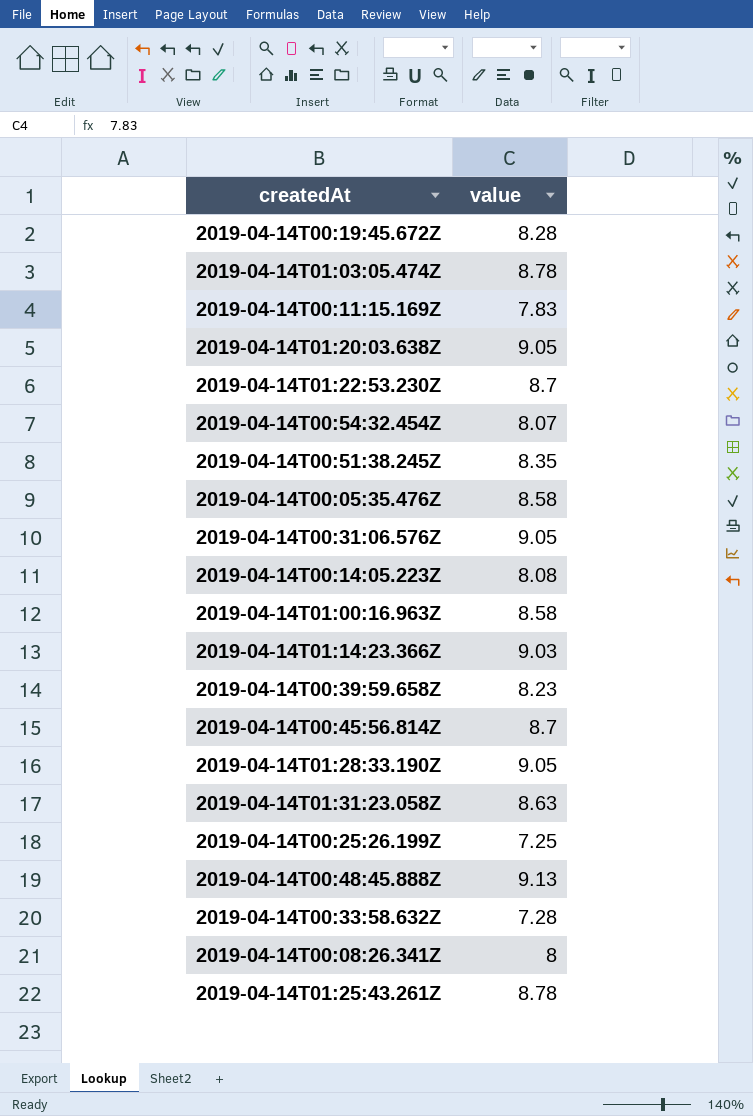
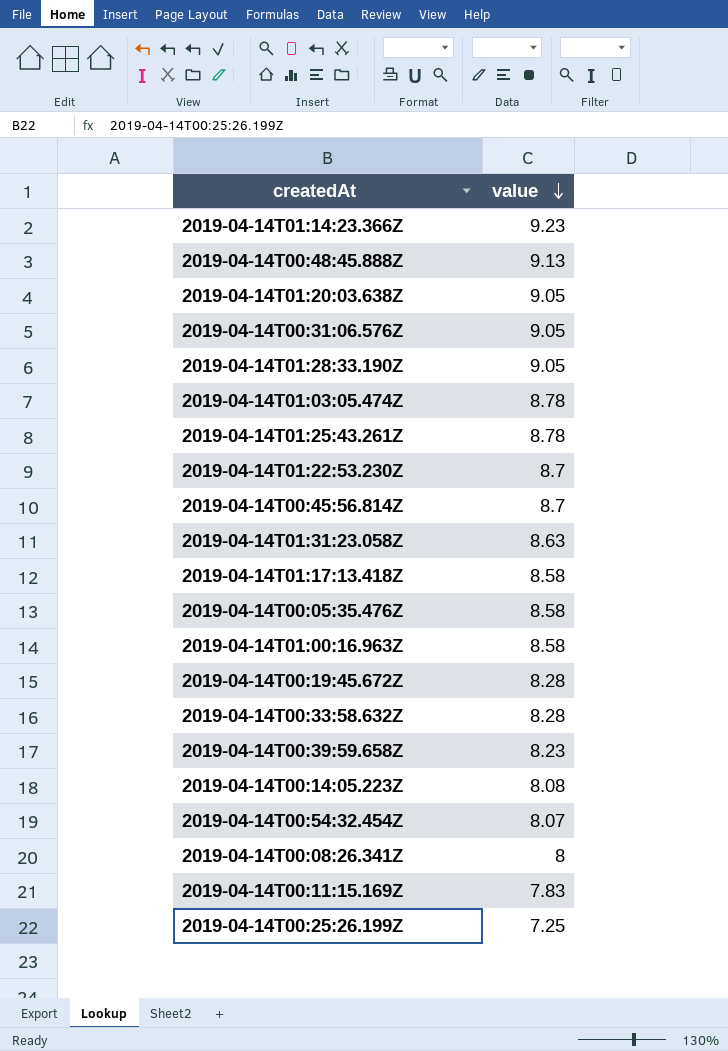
row order: none -> value descending
row 2019-04-14T00:51:38.245Z: 8.35 -> none
2019-04-14T01:14:23.366Z | value: 9.03 -> 9.23
row 2019-04-14T01:17:13.418Z: none -> 8.58
2019-04-14T00:33:58.632Z | value: 7.28 -> 8.28

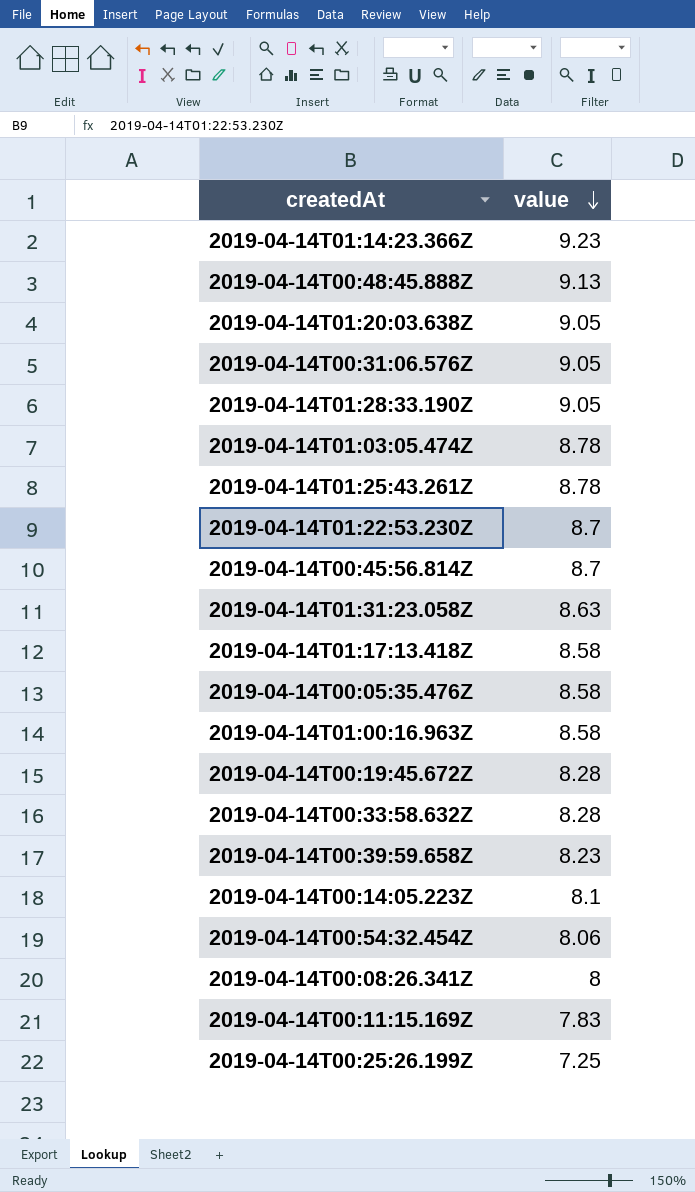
2019-04-14T00:14:05.223Z | value: 8.08 -> 8.1
2019-04-14T00:54:32.454Z | value: 8.07 -> 8.06

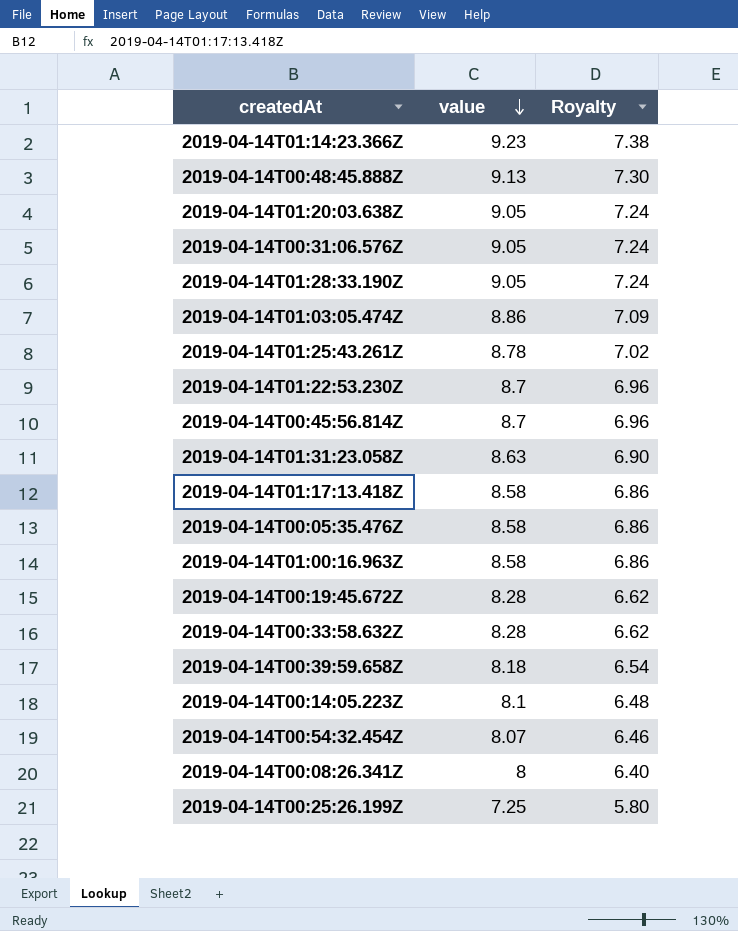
column Royalty | formula: none -> [value] * 0.8
row 2019-04-14T00:11:15.169Z: 7.83 -> none
2019-04-14T01:03:05.474Z | value: 8.78 -> 8.86
2019-04-14T00:39:59.658Z | value: 8.23 -> 8.18
2019-04-14T00:54:32.454Z | value: 8.06 -> 8.07

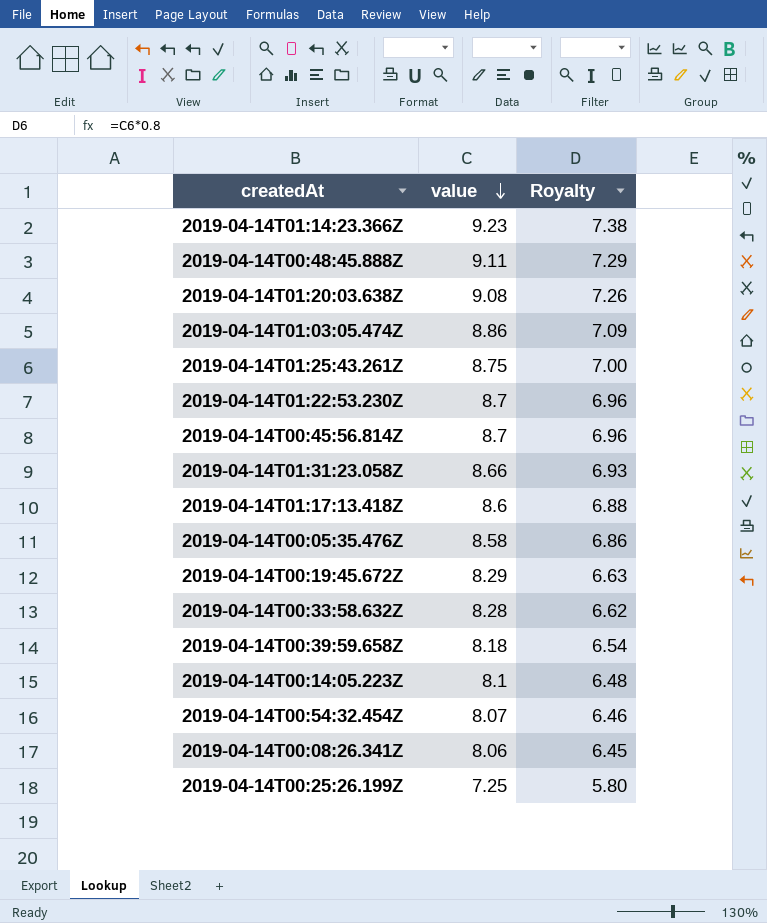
row 2019-04-14T00:31:06.576Z: 9.05 | 7.24 -> none
row 2019-04-14T01:28:33.190Z: 9.05 | 7.24 -> none
row 2019-04-14T01:00:16.963Z: 8.58 | 6.86 -> none
2019-04-14T00:48:45.888Z | value: 9.13 -> 9.11
2019-04-14T00:48:45.888Z | Royalty: 7.30 -> 7.29
2019-04-14T01:20:03.638Z | value: 9.05 -> 9.08
2019-04-14T01:20:03.638Z | Royalty: 7.24 -> 7.26
2019-04-14T01:25:43.261Z | value: 8.78 -> 8.75
2019-04-14T01:25:43.261Z | Royalty: 7.02 -> 7.00
2019-04-14T01:31:23.058Z | value: 8.63 -> 8.66
2019-04-14T01:31:23.058Z | Royalty: 6.90 -> 6.93
2019-04-14T01:17:13.418Z | value: 8.58 -> 8.6
2019-04-14T01:17:13.418Z | Royalty: 6.86 -> 6.88
2019-04-14T00:19:45.672Z | value: 8.28 -> 8.29
2019-04-14T00:19:45.672Z | Royalty: 6.62 -> 6.63
2019-04-14T00:08:26.341Z | value: 8 -> 8.06
2019-04-14T00:08:26.341Z | Royalty: 6.40 -> 6.45

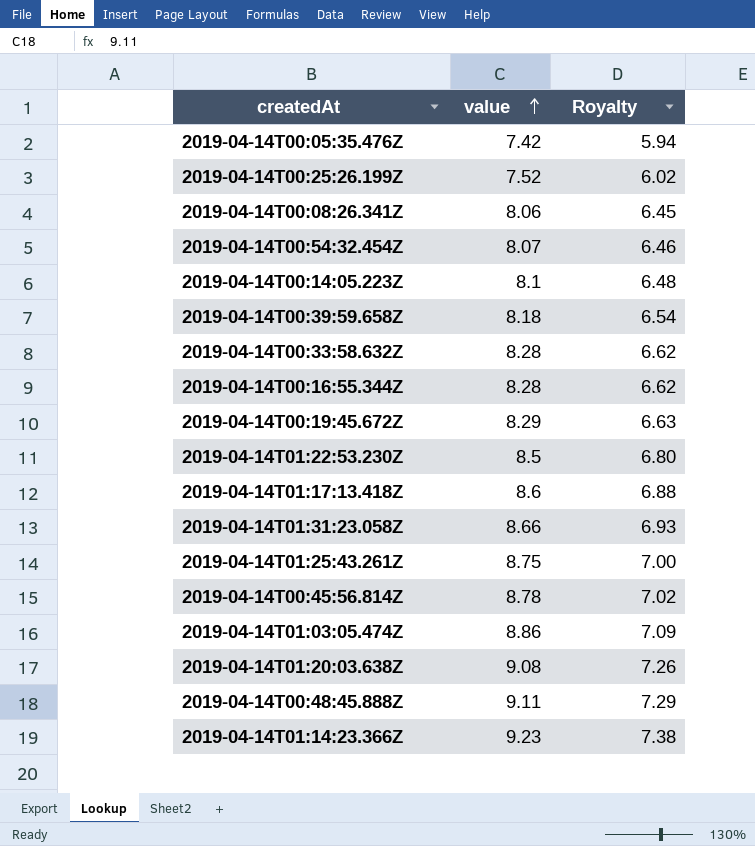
row order: value descending -> value ascending
2019-04-14T00:05:35.476Z | value: 8.58 -> 7.42
2019-04-14T00:05:35.476Z | Royalty: 6.86 -> 5.94
2019-04-14T00:25:26.199Z | value: 7.25 -> 7.52
2019-04-14T00:25:26.199Z | Royalty: 5.80 -> 6.02
row 2019-04-14T00:16:55.344Z: none -> 8.28 | 6.62
2019-04-14T01:22:53.230Z | value: 8.7 -> 8.5
2019-04-14T01:22:53.230Z | Royalty: 6.96 -> 6.80
2019-04-14T00:45:56.814Z | value: 8.7 -> 8.78
2019-04-14T00:45:56.814Z | Royalty: 6.96 -> 7.02

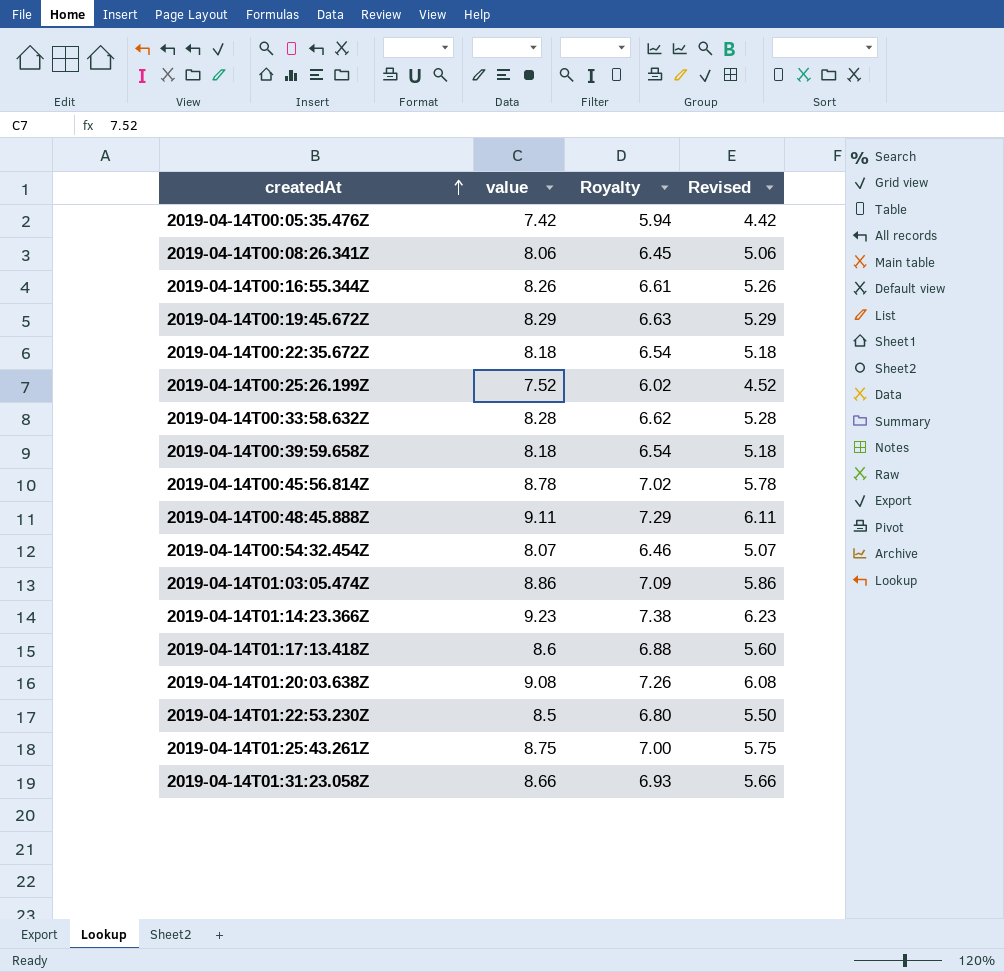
row order: value ascending -> createdAt ascending
column Revised | formula: none -> [value] - 3
row 2019-04-14T00:14:05.223Z: 8.1 | 6.48 -> none
2019-04-14T00:16:55.344Z | value: 8.28 -> 8.26
2019-04-14T00:16:55.344Z | Royalty: 6.62 -> 6.61
row 2019-04-14T00:22:35.672Z: none -> 8.18 | 6.54 | 5.18

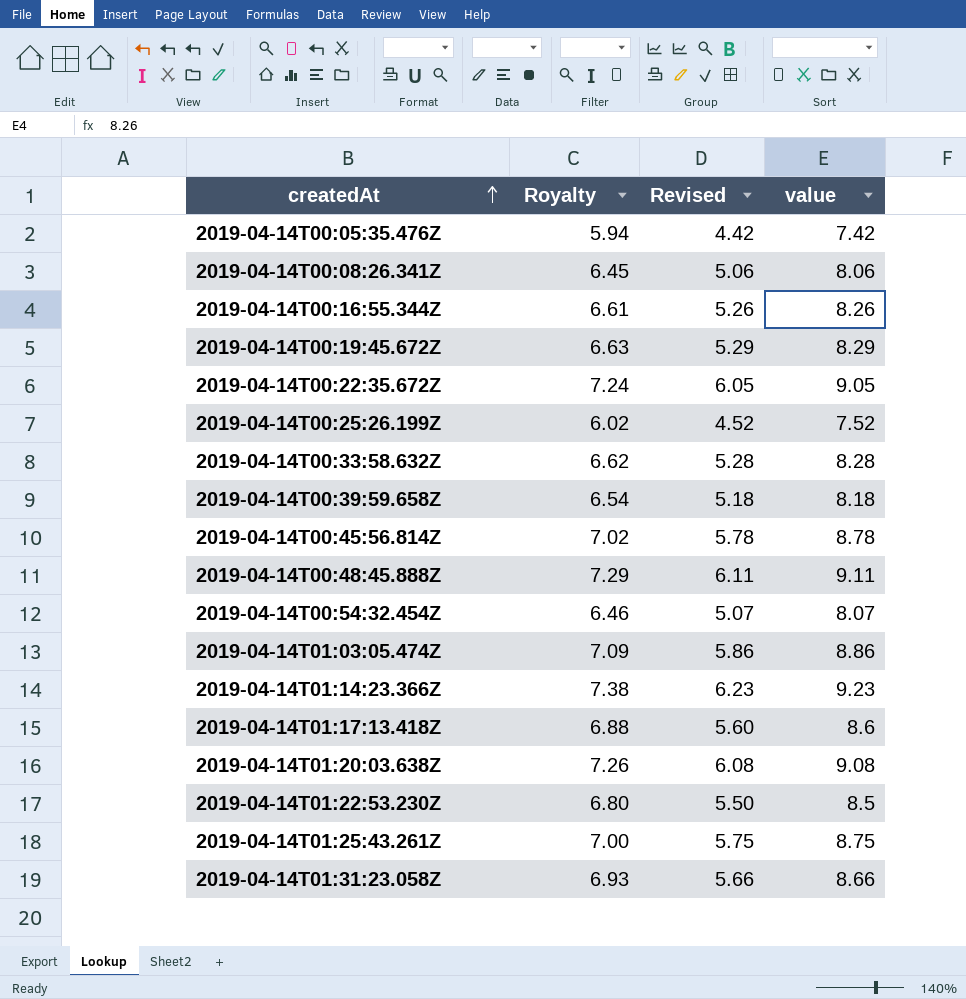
column value | position: 2 -> 4
2019-04-14T00:22:35.672Z | Royalty: 6.54 -> 7.24
2019-04-14T00:22:35.672Z | Revised: 5.18 -> 6.05
2019-04-14T00:22:35.672Z | value: 8.18 -> 9.05

